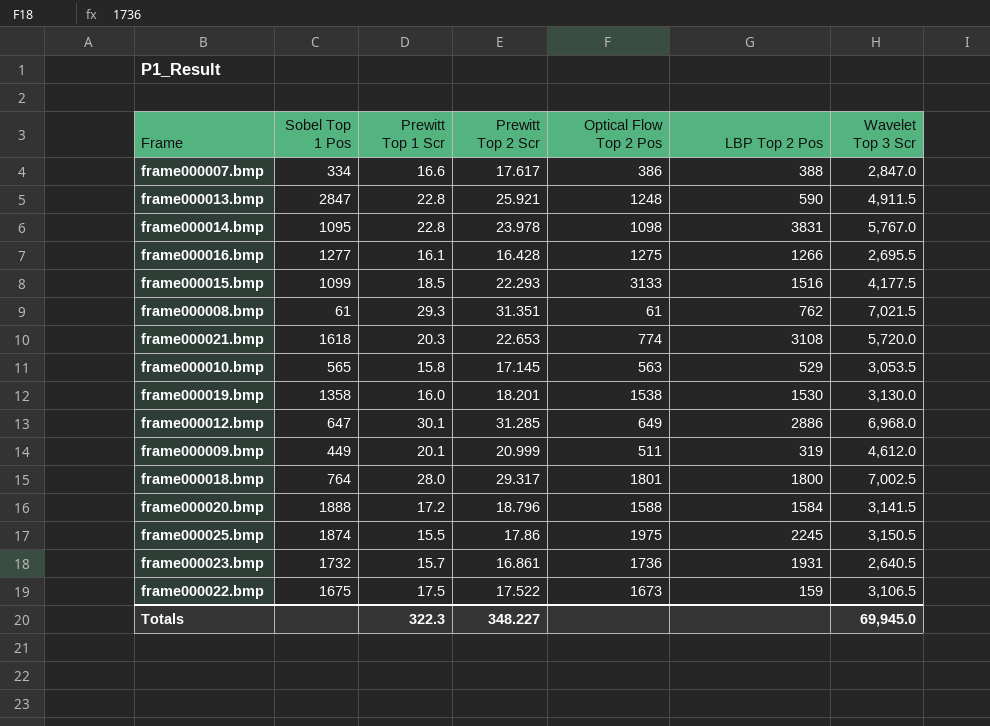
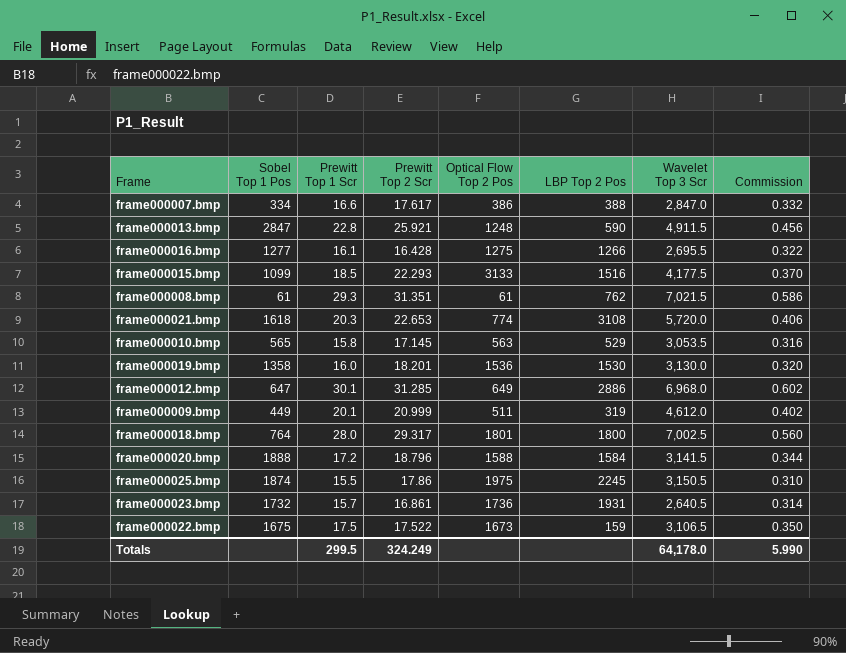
column Commission | formula: none -> [Prewitt Top 1 Scr] * 0.02
row frame000014.bmp: 1095 | 22.8 | 23.978 | 1098 | 3831 | 5,767.0 -> none
frame000019.bmp | Optical Flow Top 2 Pos: 1538 -> 1536
Totals | Prewitt Top 1 Scr: 322.3 -> 299.5
Totals | Prewitt Top 2 Scr: 348.227 -> 324.249
Totals | Wavelet Top 3 Scr: 69,945.0 -> 64,178.0

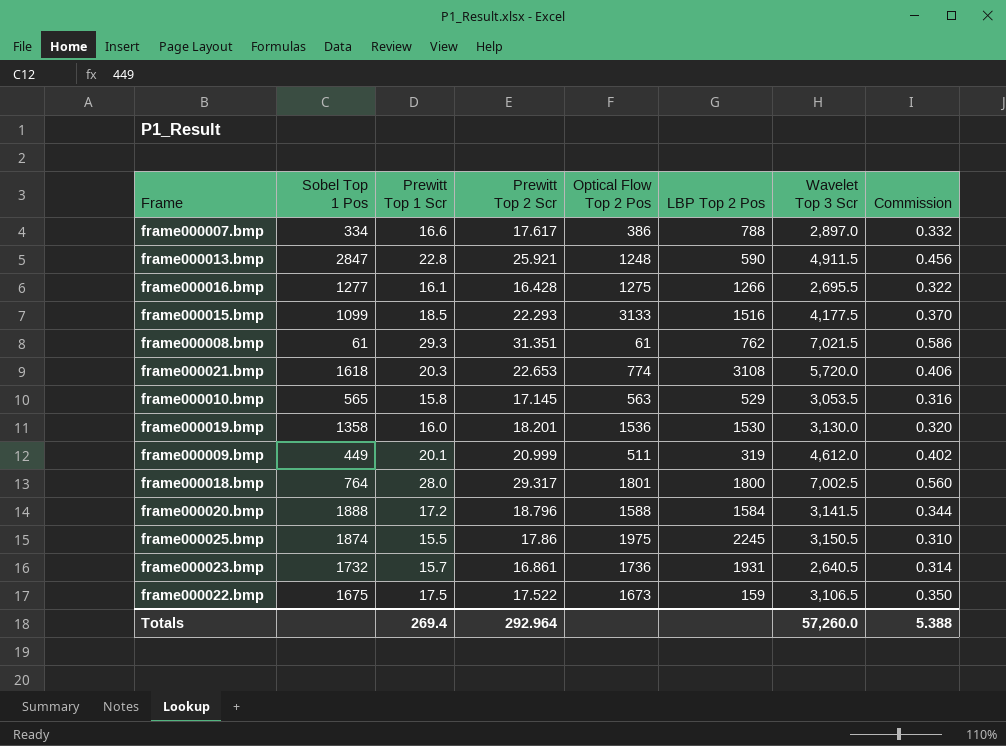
row frame000012.bmp: 647 | 30.1 | 31.285 | 649 | 2886 | 6,968.0 | 0.602 -> none
frame000007.bmp | LBP Top 2 Pos: 388 -> 788
frame000007.bmp | Wavelet Top 3 Scr: 2,847.0 -> 2,897.0
Totals | Prewitt Top 1 Scr: 299.5 -> 269.4
Totals | Prewitt Top 2 Scr: 324.249 -> 292.964
Totals | Wavelet Top 3 Scr: 64,178.0 -> 57,260.0
Totals | Commission: 5.990 -> 5.388

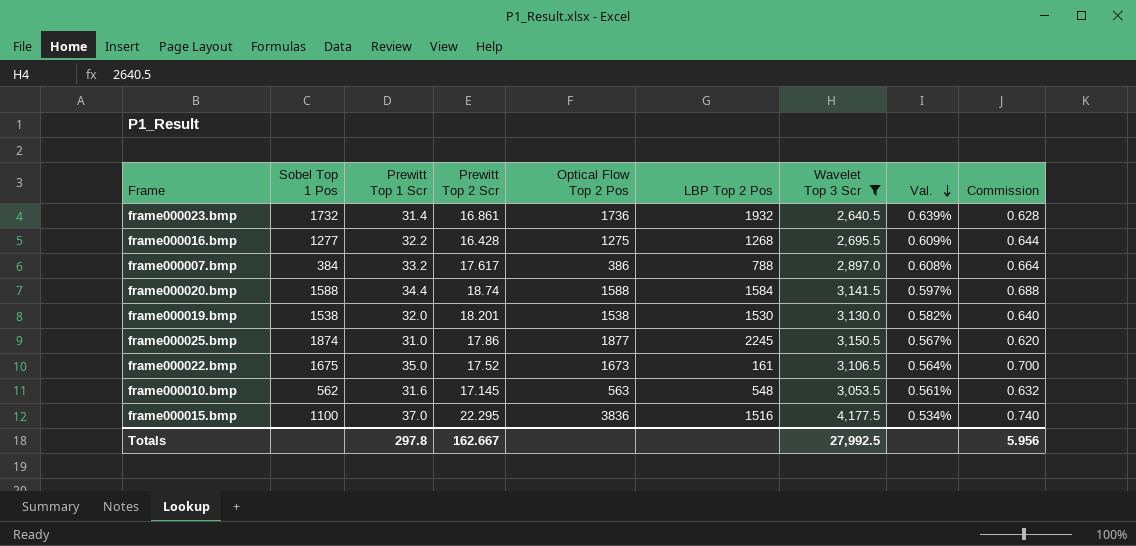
filter: none -> Wavelet Top 3 Scr <= 4,177.5
row order: none -> Val. descending
column Val. | formula: none -> [Prewitt Top 2 Scr] / [Wavelet Top 3 Scr]
frame000023.bmp | Prewitt Top 1 Scr: 15.7 -> 31.4
frame000023.bmp | LBP Top 2 Pos: 1931 -> 1932
frame000023.bmp | Commission: 0.314 -> 0.628
frame000016.bmp | Prewitt Top 1 Scr: 16.1 -> 32.2
frame000016.bmp | LBP Top 2 Pos: 1266 -> 1268
frame000016.bmp | Commission: 0.322 -> 0.644
frame000007.bmp | Sobel Top 1 Pos: 334 -> 384
frame000007.bmp | Prewitt Top 1 Scr: 16.6 -> 33.2
frame000007.bmp | Commission: 0.332 -> 0.664
frame000020.bmp | Sobel Top 1 Pos: 1888 -> 1588
frame000020.bmp | Prewitt Top 1 Scr: 17.2 -> 34.4
frame000020.bmp | Prewitt Top 2 Scr: 18.796 -> 18.74
frame000020.bmp | Commission: 0.344 -> 0.688
frame000019.bmp | Sobel Top 1 Pos: 1358 -> 1538
frame000019.bmp | Prewitt Top 1 Scr: 16.0 -> 32.0
frame000019.bmp | Optical Flow Top 2 Pos: 1536 -> 1538
frame000019.bmp | Commission: 0.320 -> 0.640
frame000025.bmp | Prewitt Top 1 Scr: 15.5 -> 31.0
frame000025.bmp | Optical Flow Top 2 Pos: 1975 -> 1877
frame000025.bmp | Commission: 0.310 -> 0.620
frame000022.bmp | Prewitt Top 1 Scr: 17.5 -> 35.0
frame000022.bmp | Prewitt Top 2 Scr: 17.522 -> 17.52
frame000022.bmp | LBP Top 2 Pos: 159 -> 161
frame000022.bmp | Commission: 0.350 -> 0.700
frame000010.bmp | Sobel Top 1 Pos: 565 -> 562
frame000010.bmp | Prewitt Top 1 Scr: 15.8 -> 31.6
frame000010.bmp | LBP Top 2 Pos: 529 -> 548
frame000010.bmp | Commission: 0.316 -> 0.632
frame000015.bmp | Sobel Top 1 Pos: 1099 -> 1100
frame000015.bmp | Prewitt Top 1 Scr: 18.5 -> 37.0
frame000015.bmp | Prewitt Top 2 Scr: 22.293 -> 22.295
frame000015.bmp | Optical Flow Top 2 Pos: 3133 -> 3836
frame000015.bmp | Commission: 0.370 -> 0.740
Totals | Prewitt Top 1 Scr: 269.4 -> 297.8
Totals | Prewitt Top 2 Scr: 292.964 -> 162.667
Totals | Wavelet Top 3 Scr: 57,260.0 -> 27,992.5
Totals | Commission: 5.388 -> 5.956

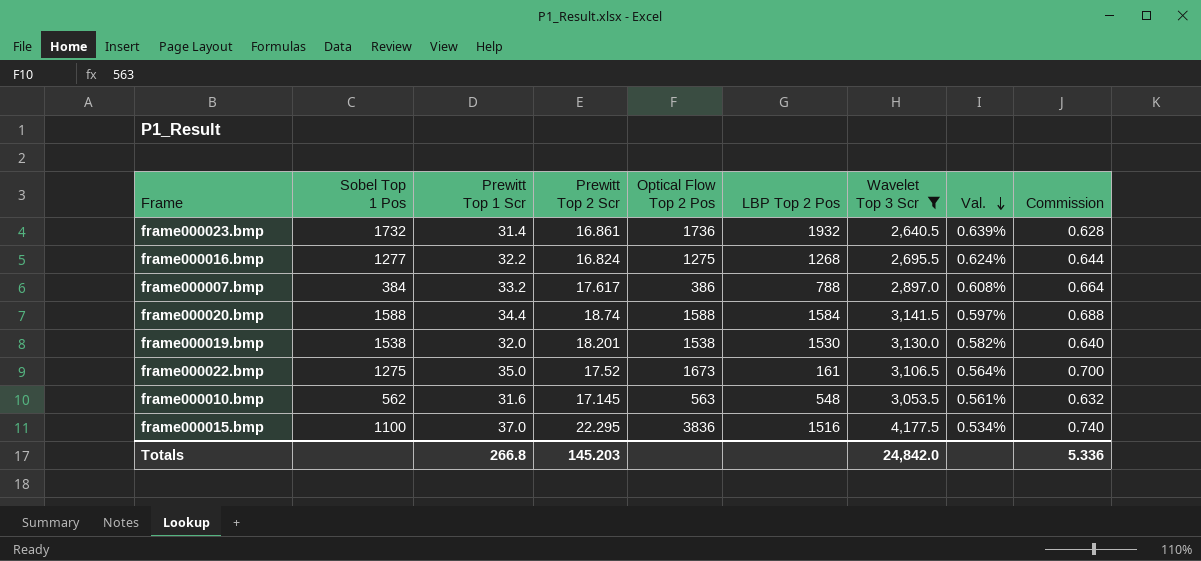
row frame000025.bmp: 1874 | 31.0 | 17.86 | 1877 | 2245 | 3,150.5 | 0.567% | 0.620 -> none
frame000016.bmp | Prewitt Top 2 Scr: 16.428 -> 16.824
frame000016.bmp | Val.: 0.609% -> 0.624%
frame000022.bmp | Sobel Top 1 Pos: 1675 -> 1275
Totals | Prewitt Top 1 Scr: 297.8 -> 266.8
Totals | Prewitt Top 2 Scr: 162.667 -> 145.203
Totals | Wavelet Top 3 Scr: 27,992.5 -> 24,842.0
Totals | Commission: 5.956 -> 5.336

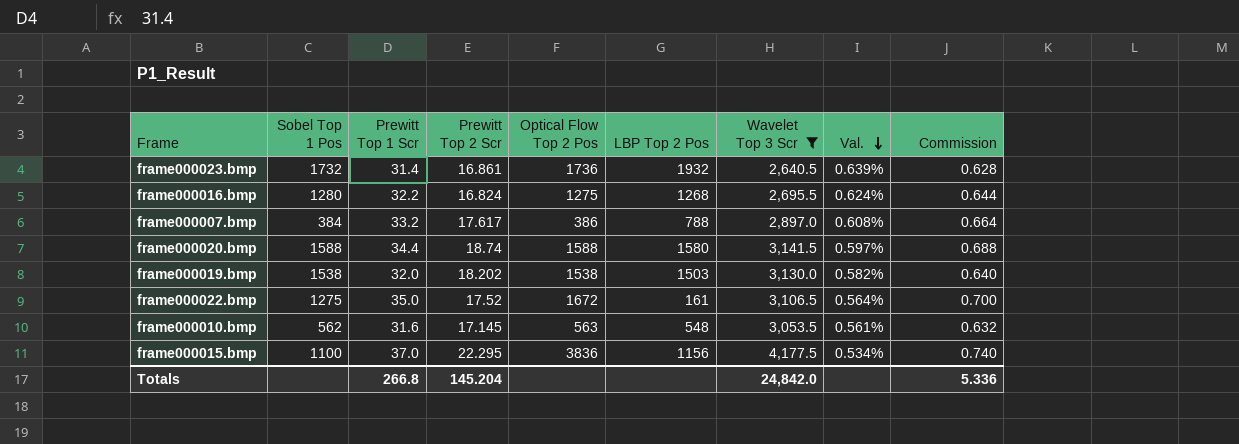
frame000016.bmp | Sobel Top 1 Pos: 1277 -> 1280
frame000020.bmp | LBP Top 2 Pos: 1584 -> 1580
frame000019.bmp | Prewitt Top 2 Scr: 18.201 -> 18.202
frame000019.bmp | LBP Top 2 Pos: 1530 -> 1503
frame000022.bmp | Optical Flow Top 2 Pos: 1673 -> 1672
frame000015.bmp | LBP Top 2 Pos: 1516 -> 1156
Totals | Prewitt Top 2 Scr: 145.203 -> 145.204

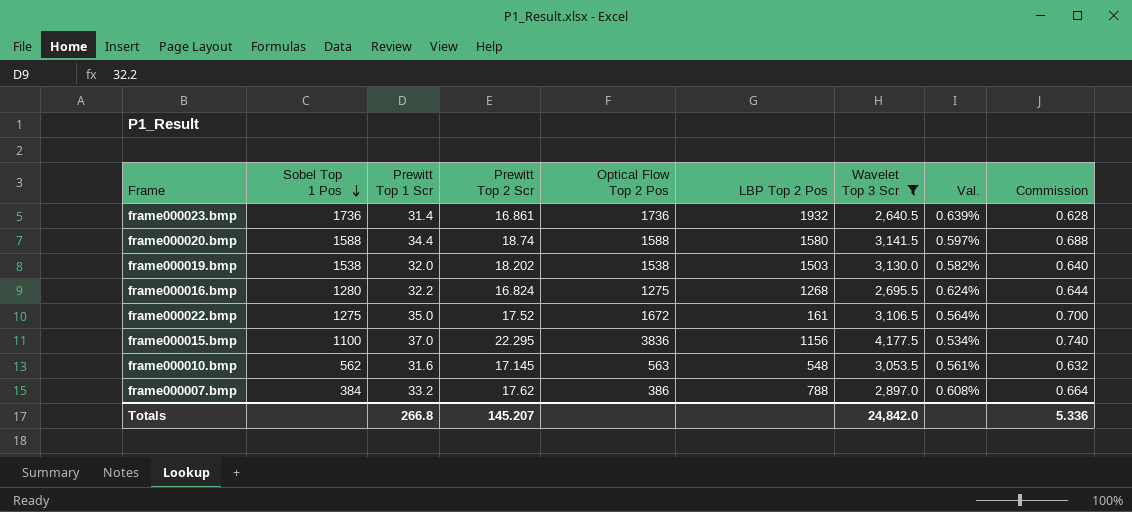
row order: Val. descending -> Sobel Top 1 Pos descending
frame000023.bmp | Sobel Top 1 Pos: 1732 -> 1736
frame000007.bmp | Prewitt Top 2 Scr: 17.617 -> 17.62
Totals | Prewitt Top 2 Scr: 145.204 -> 145.207

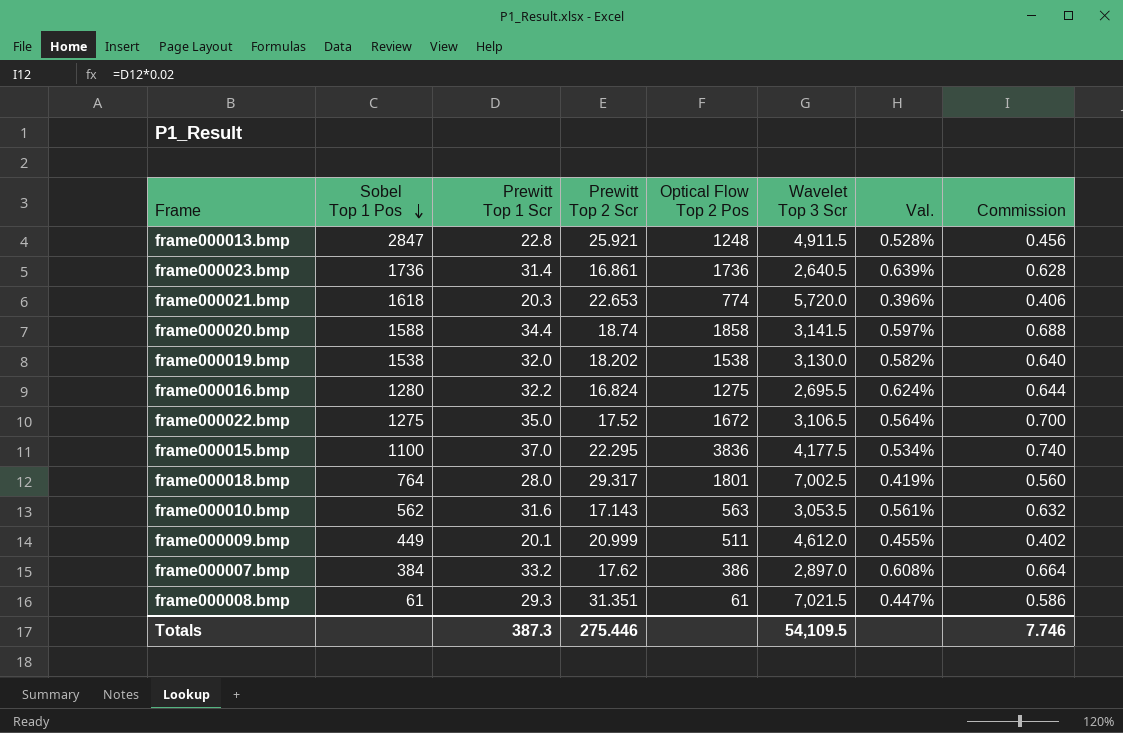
filter: Wavelet Top 3 Scr <= 4,177.5 -> none
column LBP Top 2 Pos | position: 6 -> none
frame000020.bmp | Optical Flow Top 2 Pos: 1588 -> 1858
frame000010.bmp | Prewitt Top 2 Scr: 17.145 -> 17.143
Totals | Prewitt Top 1 Scr: 266.8 -> 387.3
Totals | Prewitt Top 2 Scr: 145.207 -> 275.446
Totals | Wavelet Top 3 Scr: 24,842.0 -> 54,109.5
Totals | Commission: 5.336 -> 7.746

